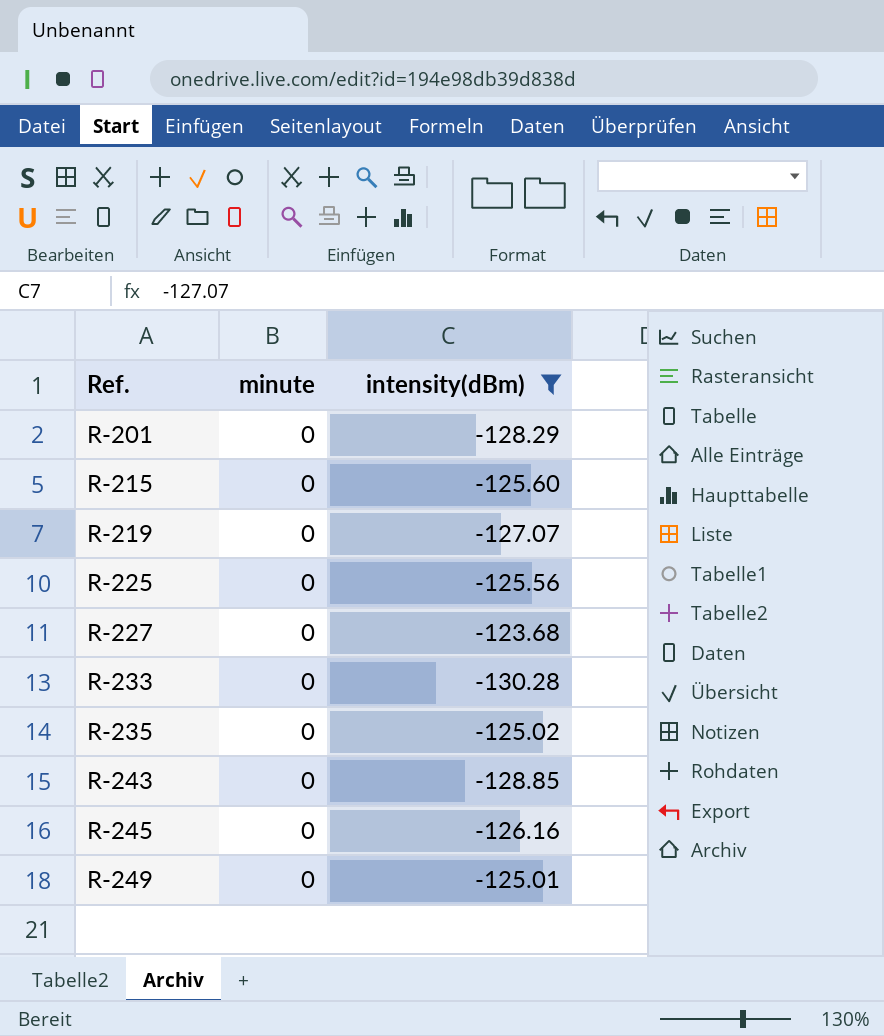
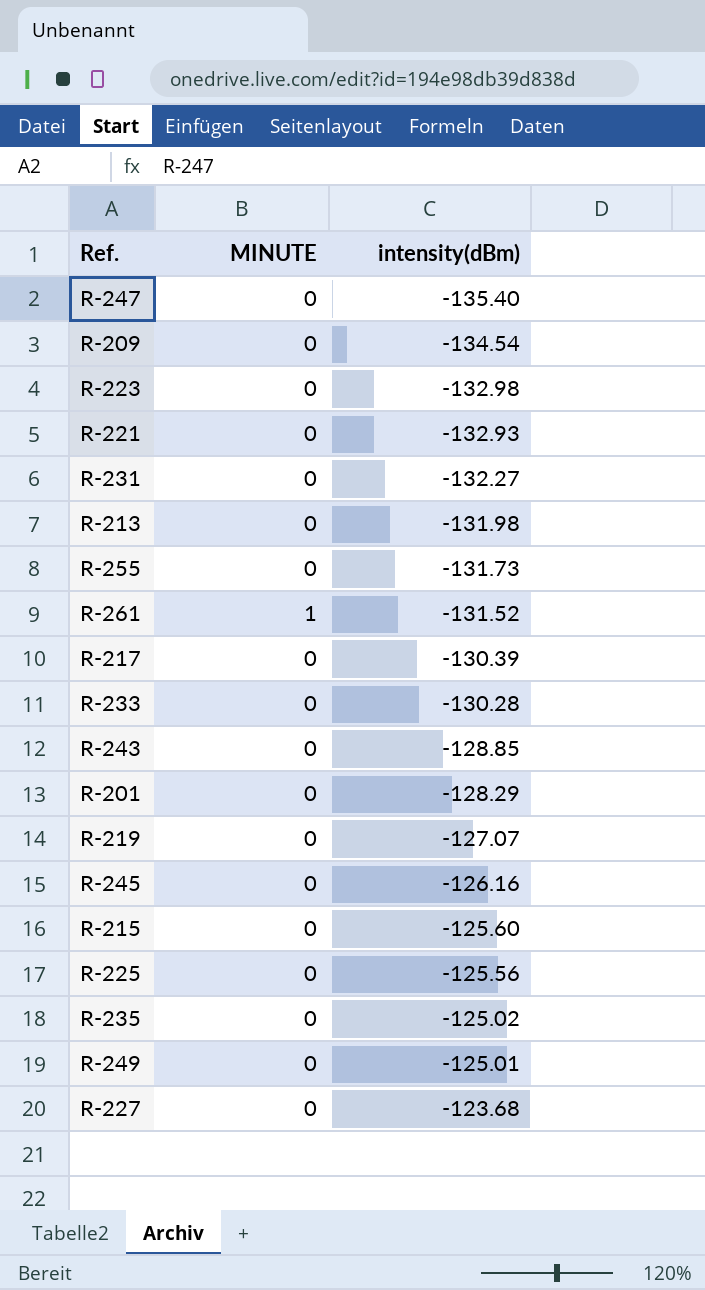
filter: intensity(dBm) >= -130.28 -> none
row order: Ref. ascending -> intensity(dBm) ascending
column name: minute -> MINUTE

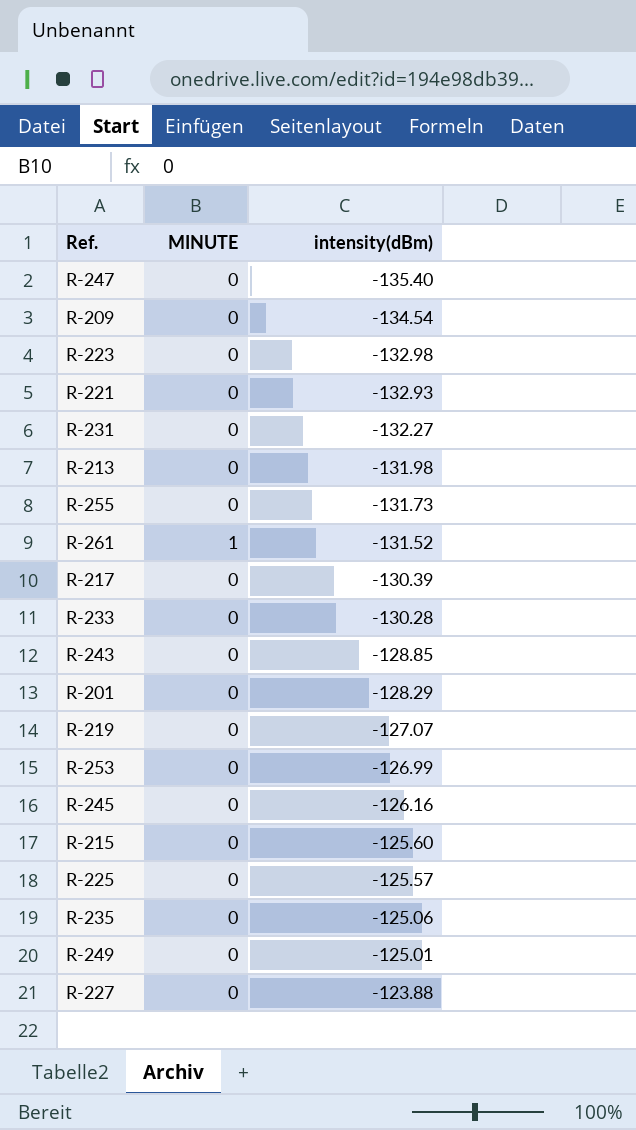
row R-253: none -> 0 | -126.99
R-225 | intensity(dBm): -125.56 -> -125.57
R-235 | intensity(dBm): -125.02 -> -125.06
R-227 | intensity(dBm): -123.68 -> -123.88

